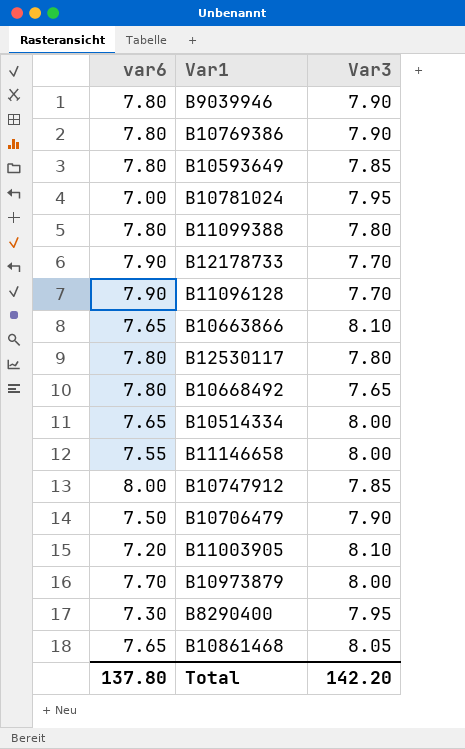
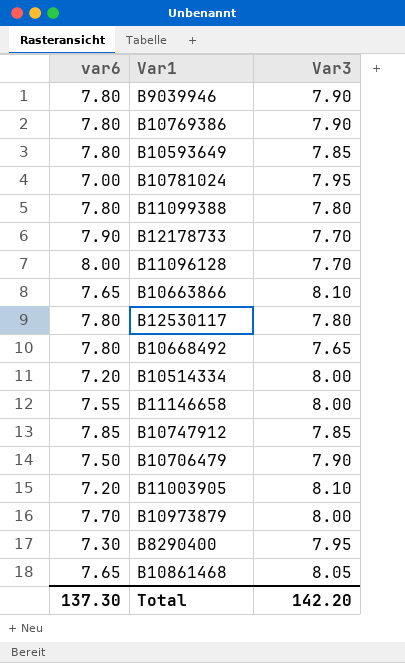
B11096128 | var6: 7.90 -> 8.00
B10514334 | var6: 7.65 -> 7.20
B10747912 | var6: 8.00 -> 7.85
Total | var6: 137.80 -> 137.30

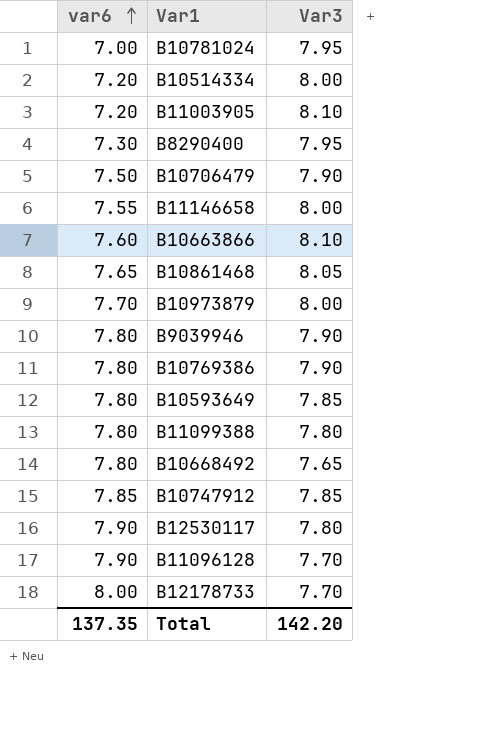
row order: none -> var6 ascending
B10663866 | var6: 7.65 -> 7.60
B12530117 | var6: 7.80 -> 7.90
B11096128 | var6: 8.00 -> 7.90
B12178733 | var6: 7.90 -> 8.00
Total | var6: 137.30 -> 137.35

